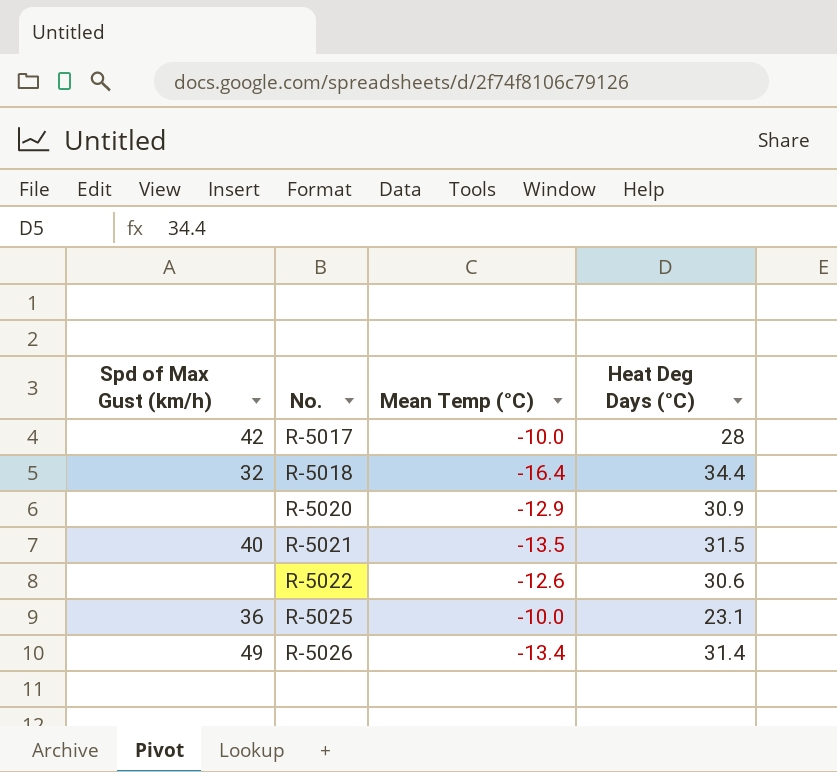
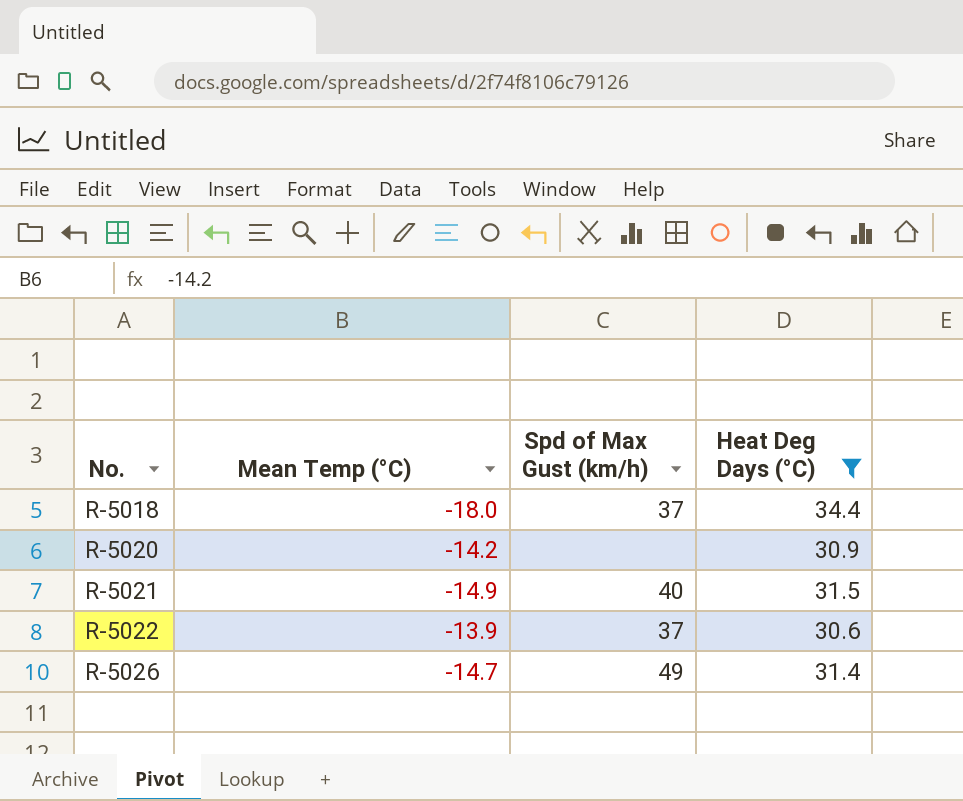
filter: none -> Heat Deg Days (°C) >= 30.6
column Spd of Max Gust (km/h) | position: 1 -> 3
R-5018 | Mean Temp (°C): -16.4 -> -18.0
R-5018 | Spd of Max Gust (km/h): 32 -> 37
R-5020 | Mean Temp (°C): -12.9 -> -14.2
R-5021 | Mean Temp (°C): -13.5 -> -14.9
R-5022 | Mean Temp (°C): -12.6 -> -13.9
R-5022 | Spd of Max Gust (km/h): none -> 37
R-5026 | Mean Temp (°C): -13.4 -> -14.7

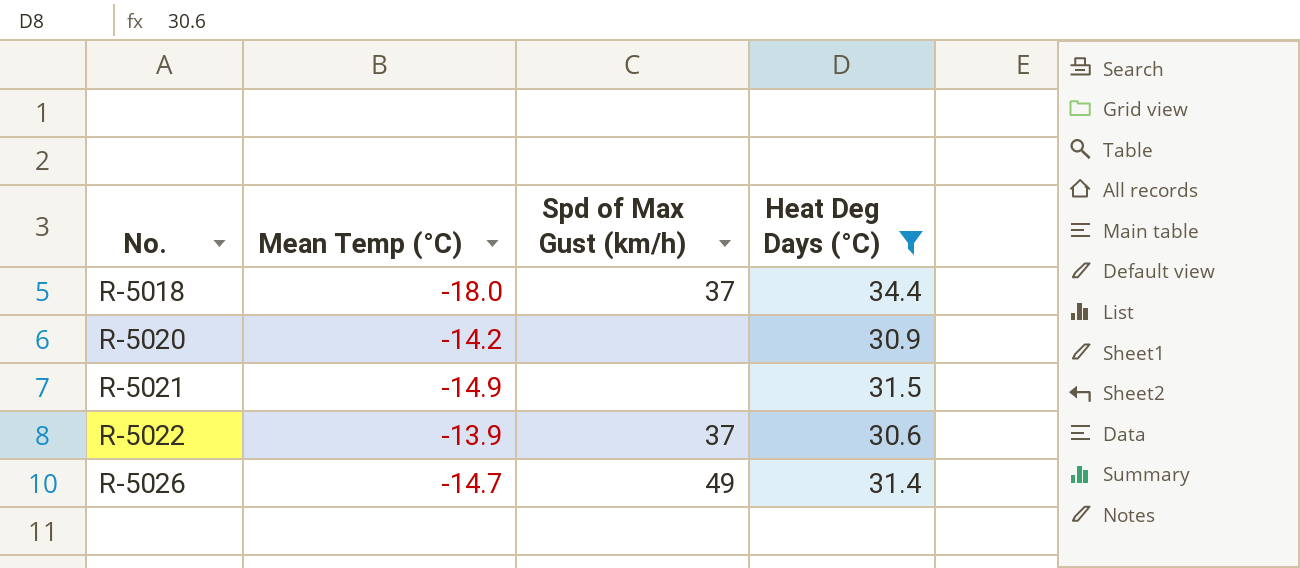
R-5021 | Spd of Max Gust (km/h): 40 -> none

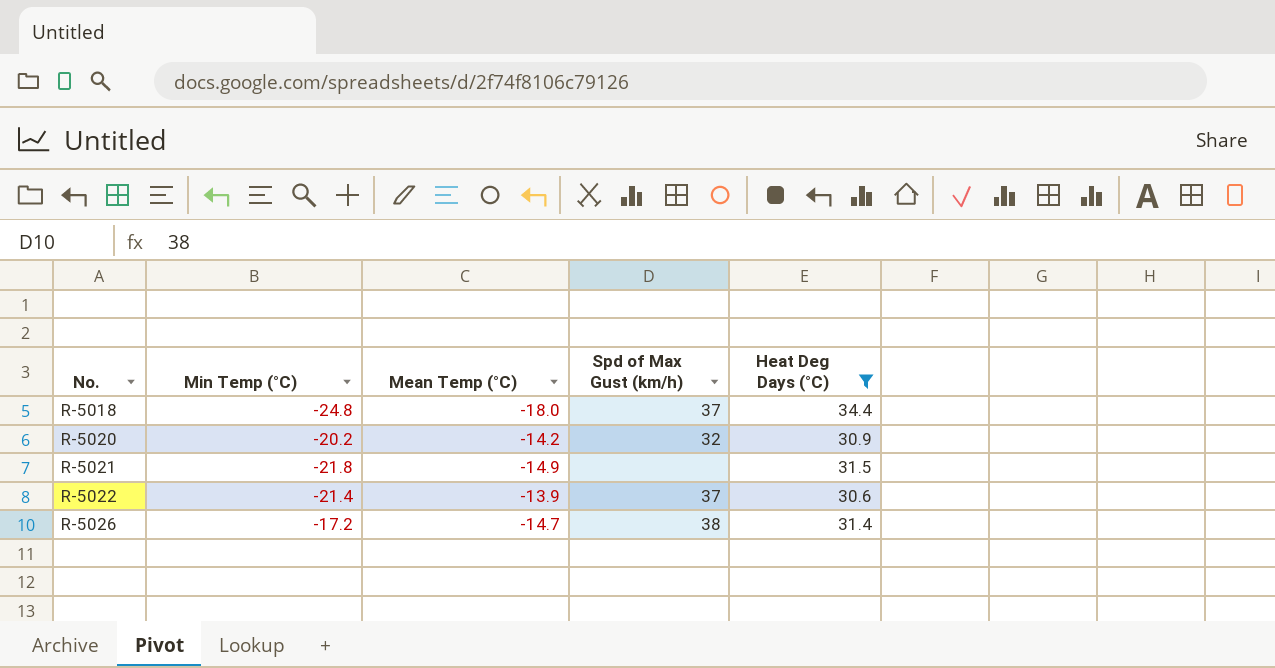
column Min Temp (°C) | position: none -> 2
R-5020 | Spd of Max Gust (km/h): none -> 32
R-5026 | Spd of Max Gust (km/h): 49 -> 38

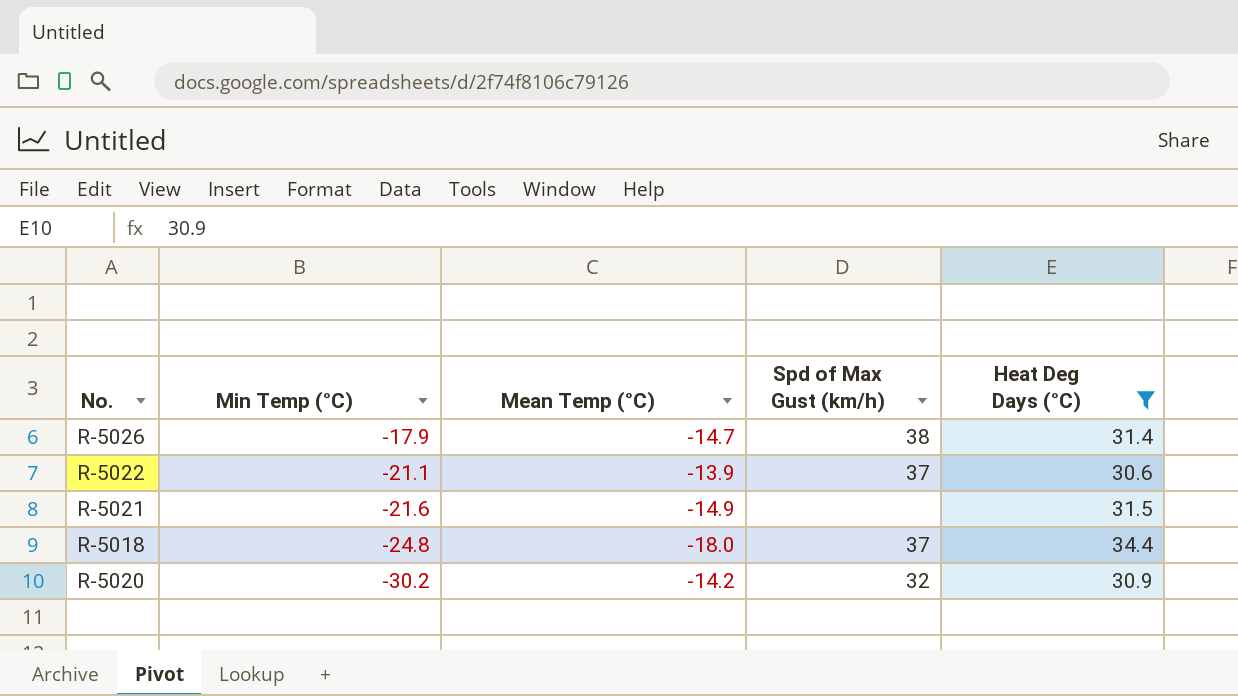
row order: No. ascending -> Min Temp (°C) descending
R-5026 | Min Temp (°C): -17.2 -> -17.9
R-5022 | Min Temp (°C): -21.4 -> -21.1
R-5021 | Min Temp (°C): -21.8 -> -21.6
R-5020 | Min Temp (°C): -20.2 -> -30.2

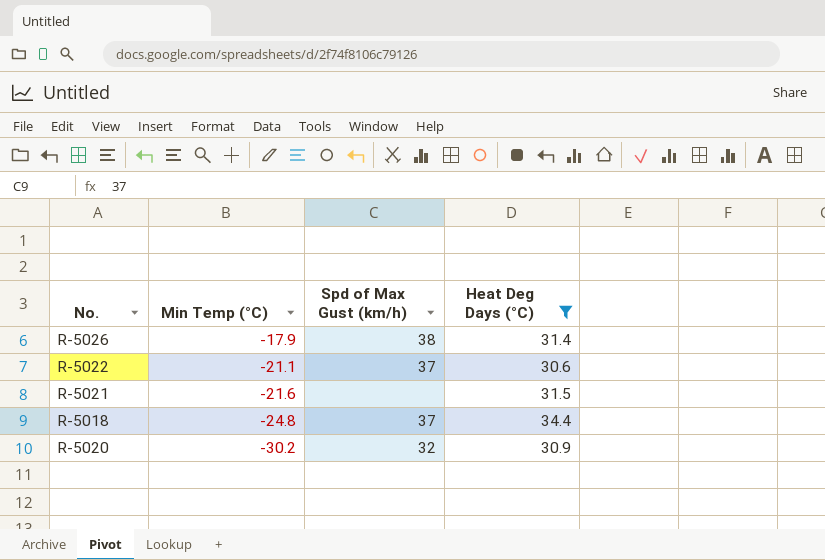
column Mean Temp (°C) | position: 3 -> none

